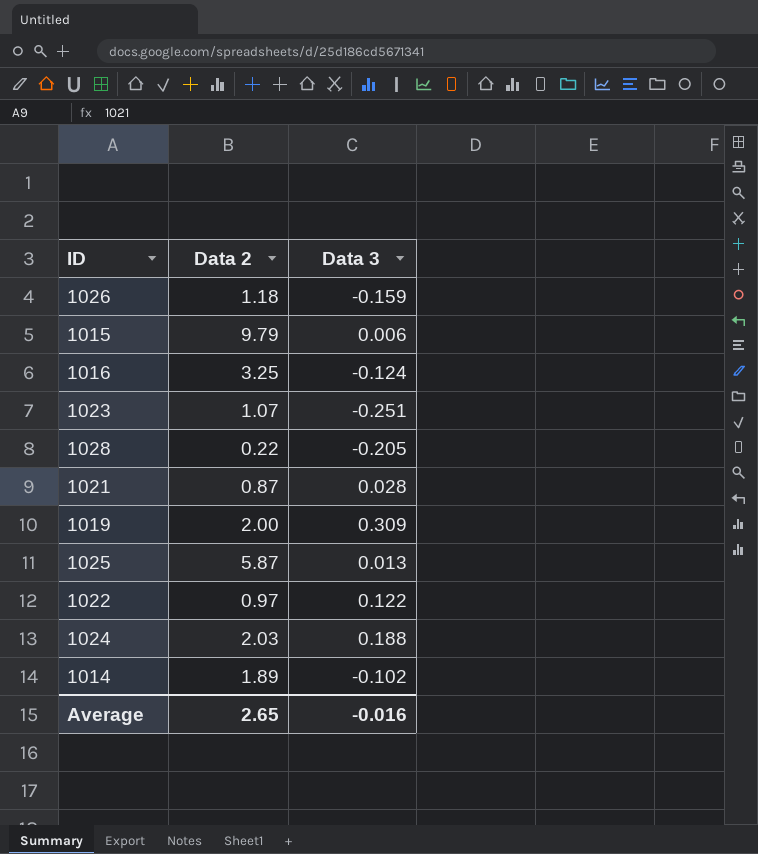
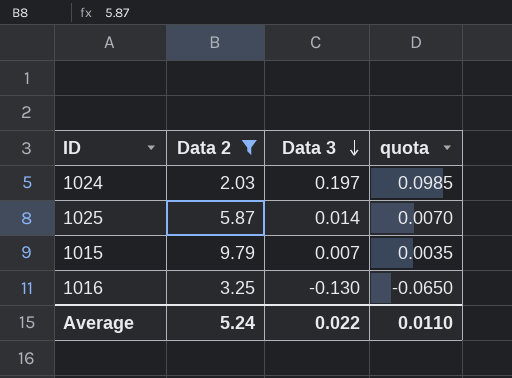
filter: none -> Data 2 >= 2.03
row order: none -> Data 3 descending
column quota | formula: none -> [Data 3] * 0.5
1024 | Data 3: 0.188 -> 0.197
1025 | Data 3: 0.013 -> 0.014
1015 | Data 3: 0.006 -> 0.007
1016 | Data 3: -0.124 -> -0.130
Average | Data 2: 2.65 -> 5.24
Average | Data 3: -0.016 -> 0.022

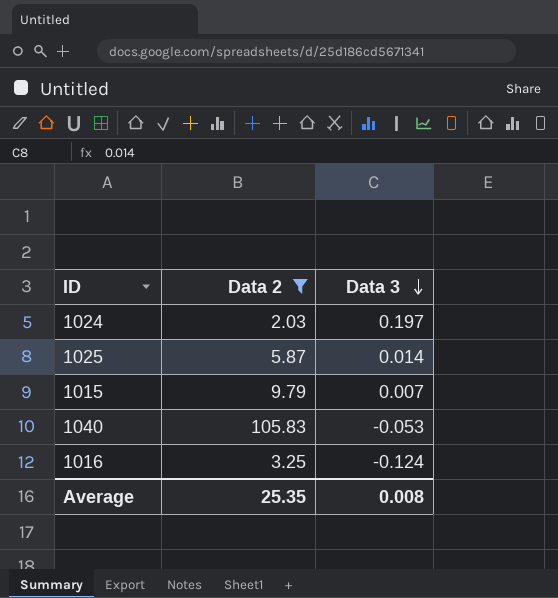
column quota | formula: [Data 3] * 0.5 -> none
row 1040: none -> 105.83 | -0.053
1016 | Data 3: -0.130 -> -0.124
Average | Data 2: 5.24 -> 25.35
Average | Data 3: 0.022 -> 0.008

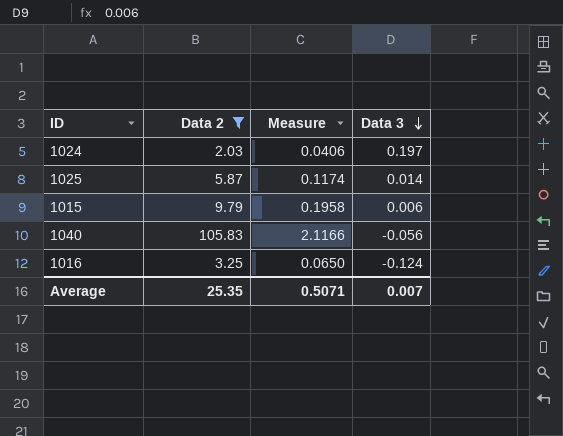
column Measure | formula: none -> [Data 2] * 0.02
1015 | Data 3: 0.007 -> 0.006
1040 | Data 3: -0.053 -> -0.056
Average | Data 3: 0.008 -> 0.007

